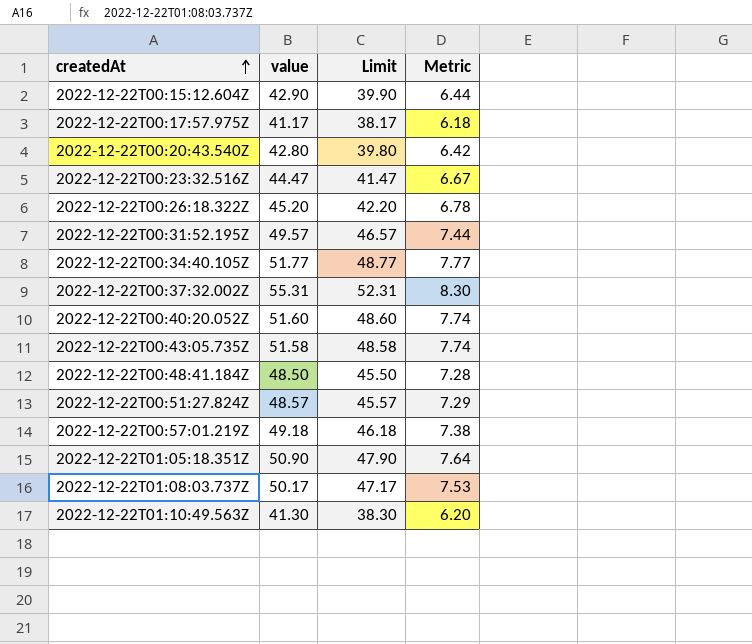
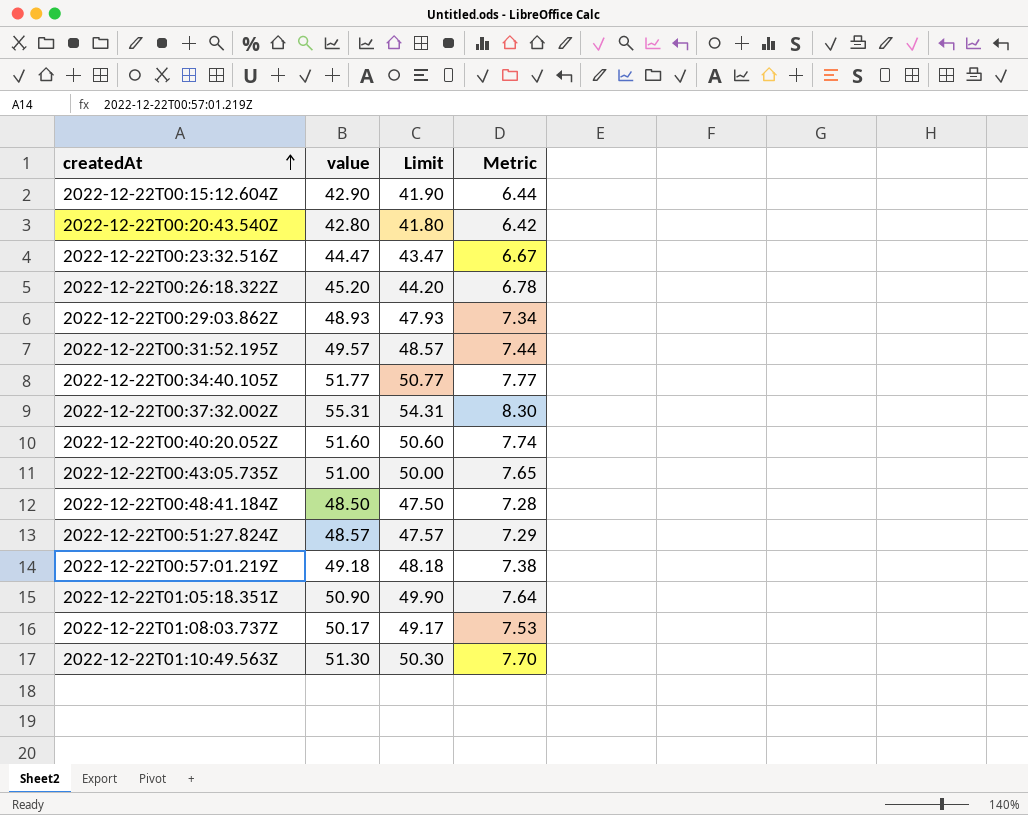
column Limit | formula: [value] - 3 -> [value] - 1
row 2022-12-22T00:17:57.975Z: 41.17 | 38.17 | 6.18 -> none
row 2022-12-22T00:29:03.862Z: none -> 48.93 | 47.93 | 7.34
2022-12-22T00:43:05.735Z | value: 51.58 -> 51.00
2022-12-22T00:43:05.735Z | Metric: 7.74 -> 7.65
2022-12-22T01:10:49.563Z | value: 41.30 -> 51.30
2022-12-22T01:10:49.563Z | Metric: 6.20 -> 7.70

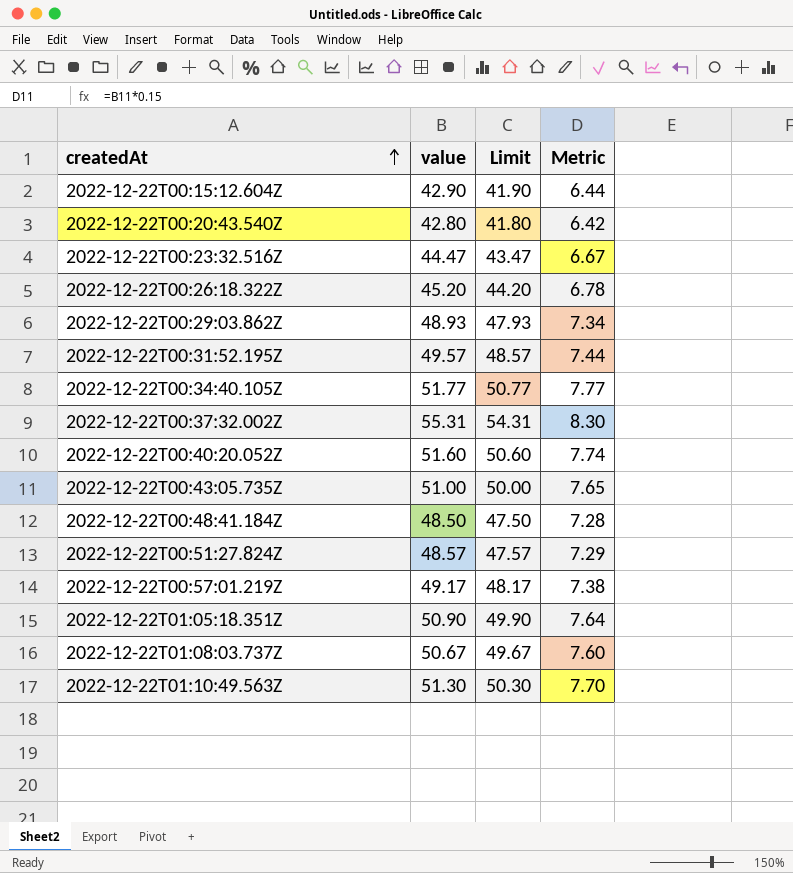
2022-12-22T00:57:01.219Z | value: 49.18 -> 49.17
2022-12-22T00:57:01.219Z | Limit: 48.18 -> 48.17
2022-12-22T01:08:03.737Z | value: 50.17 -> 50.67
2022-12-22T01:08:03.737Z | Limit: 49.17 -> 49.67
2022-12-22T01:08:03.737Z | Metric: 7.53 -> 7.60

